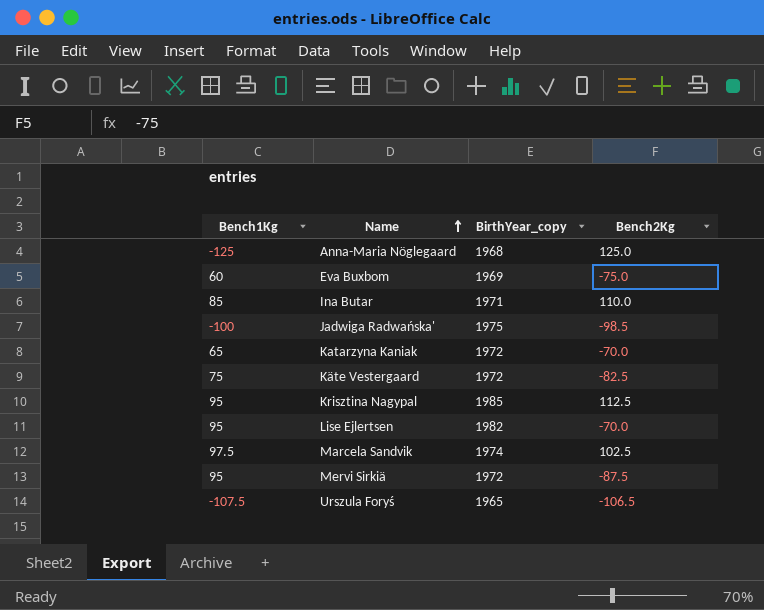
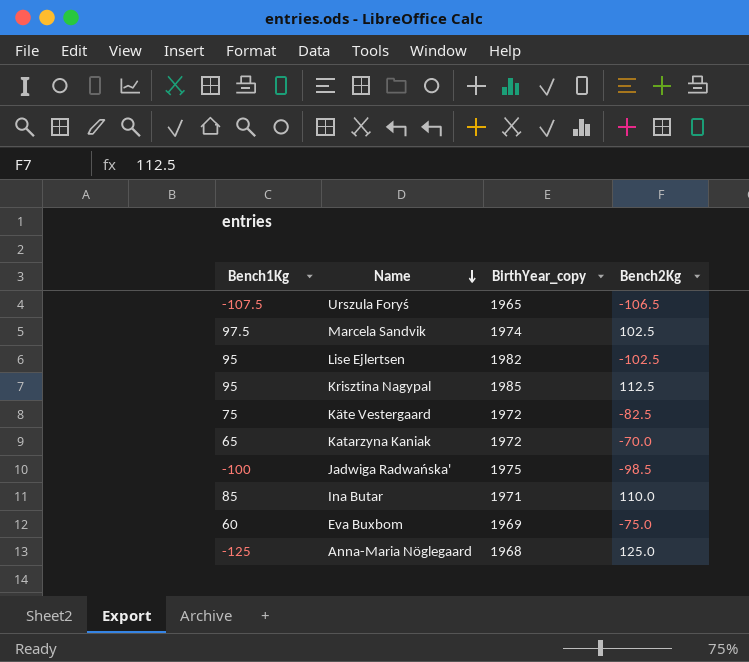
row order: Name ascending -> Name descending
row Mervi Sirkiä: 95 | 1972 | -87.5 -> none
Lise Ejlertsen | Bench2Kg: -70.0 -> -102.5

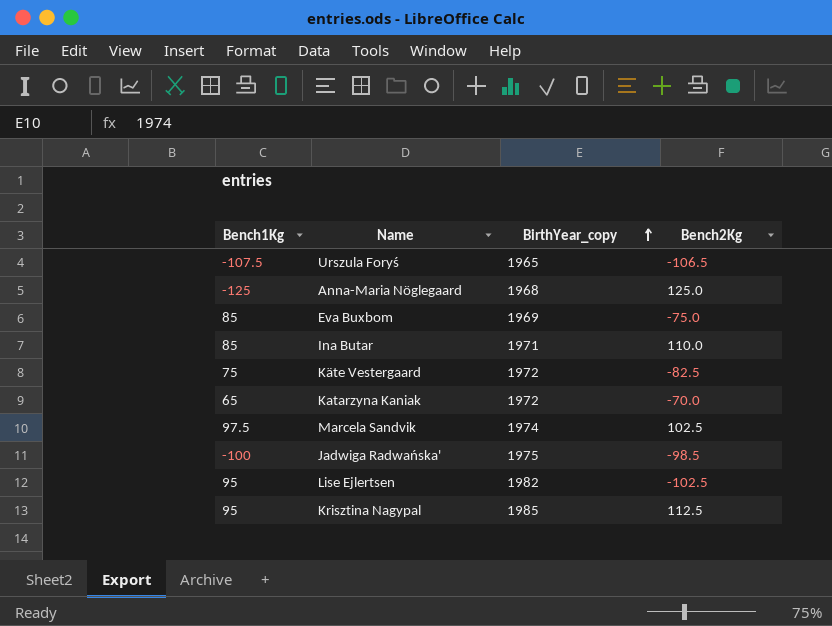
row order: Name descending -> BirthYear_copy ascending
Eva Buxbom | Bench1Kg: 60 -> 85

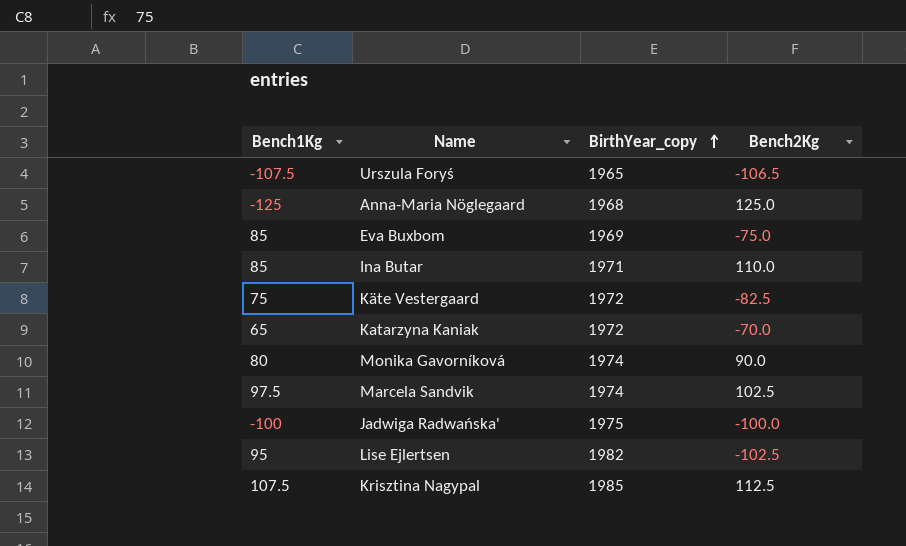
row Monika Gavorníková: none -> 80 | 1974 | 90.0
Jadwiga Radwańska' | Bench2Kg: -98.5 -> -100.0
Krisztina Nagypal | Bench1Kg: 95 -> 107.5

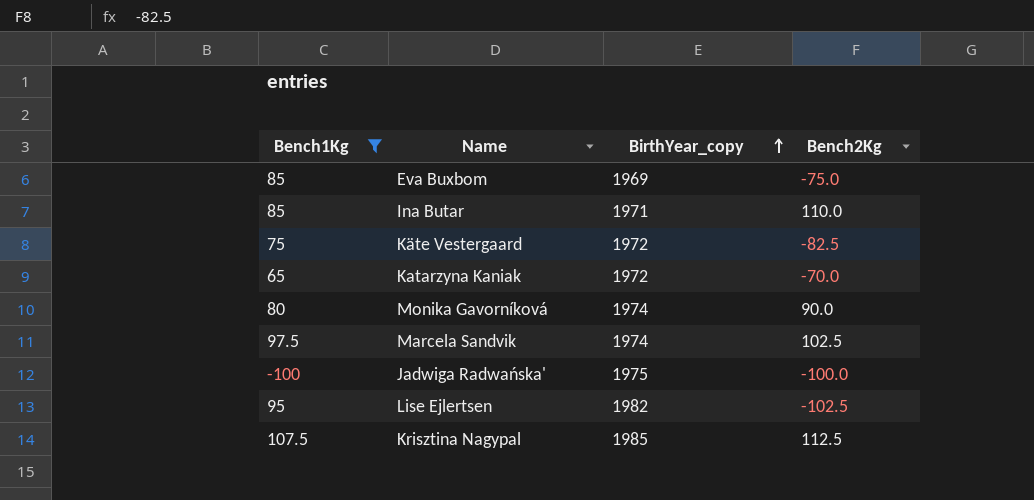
filter: none -> Bench1Kg >= -100

